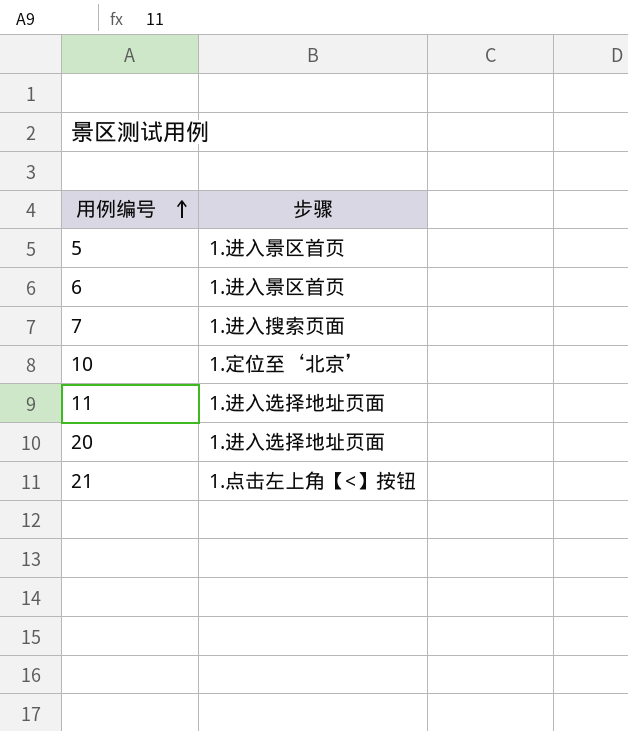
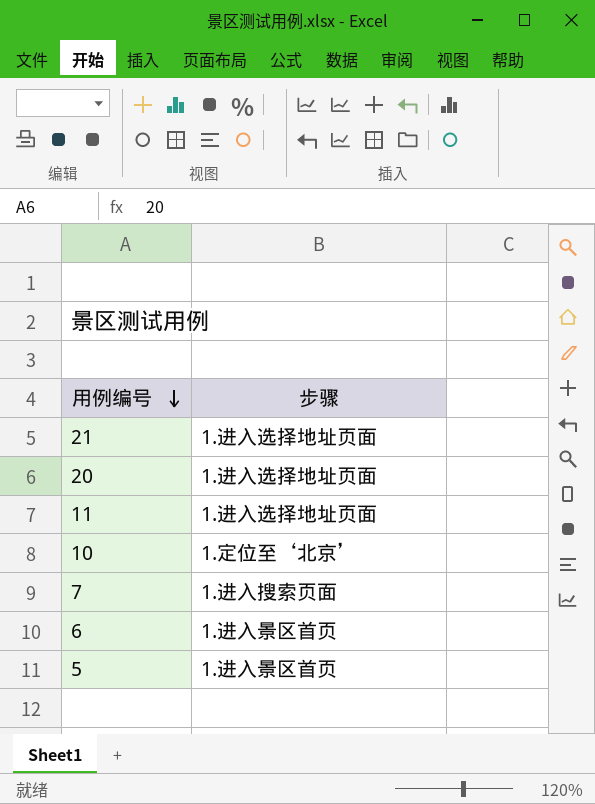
row order: 用例编号 ascending -> 用例编号 descending
21 | 步骤: 1.点击左上角【<】按钮 -> 1.进入选择地址页面

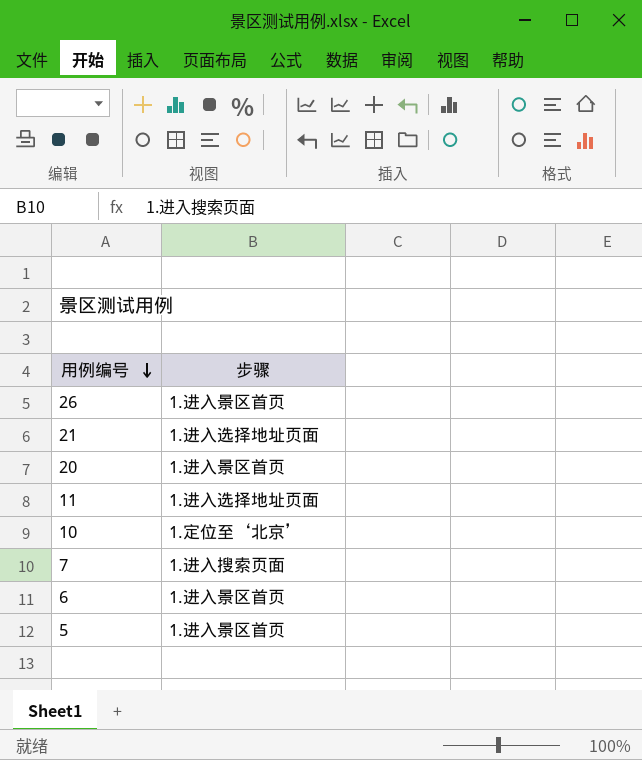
row 26: none -> 1.进入景区首页
20 | 步骤: 1.进入选择地址页面 -> 1.进入景区首页

